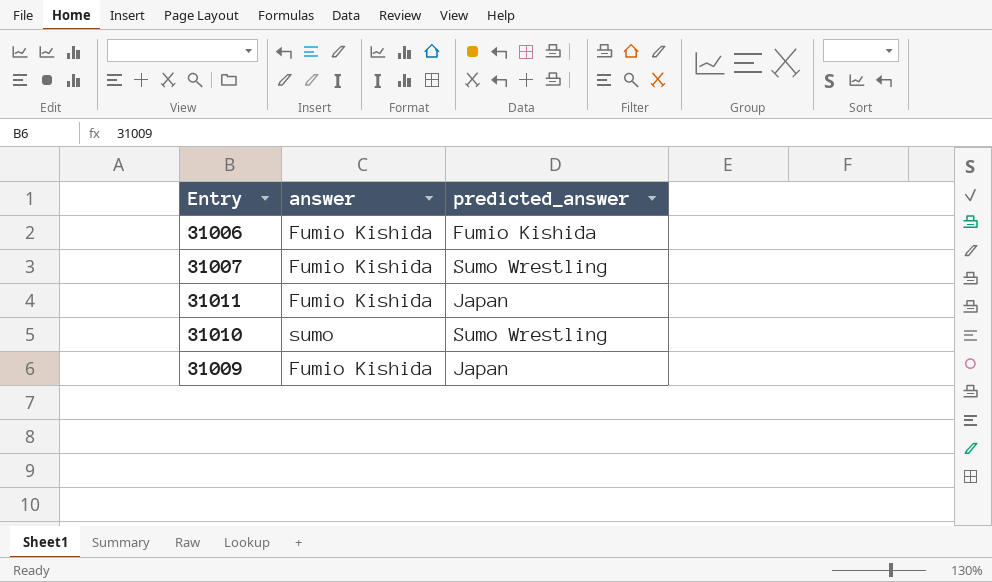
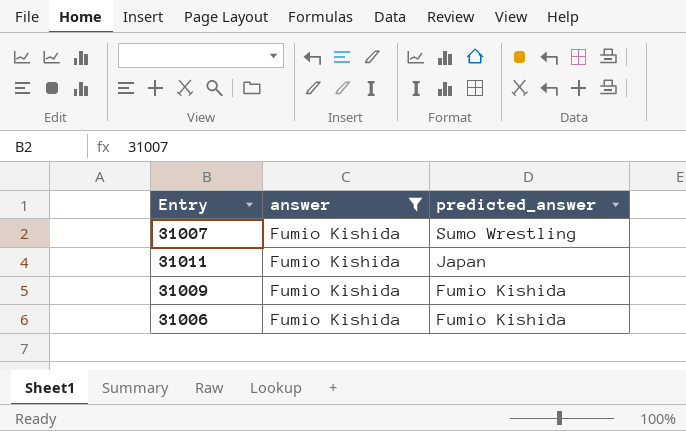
filter: none -> answer = Fumio Kishida
row order: none -> predicted_answer descending
31009 | predicted_answer: Japan -> Fumio Kishida

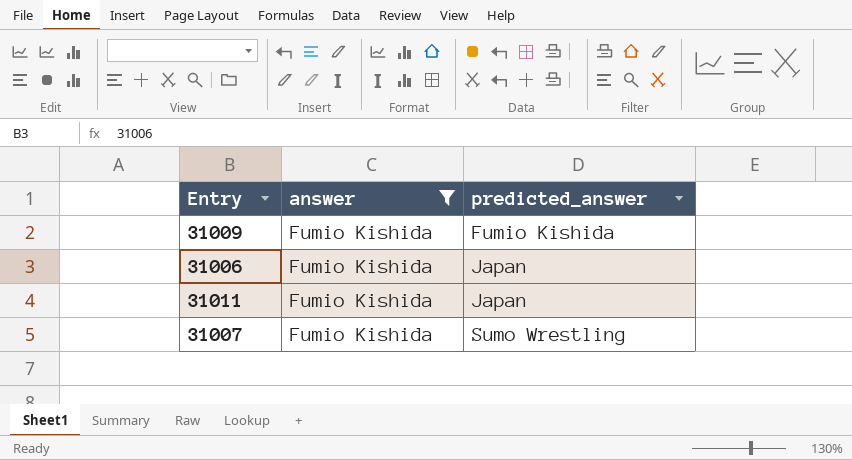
row order: predicted_answer descending -> predicted_answer ascending
31006 | predicted_answer: Fumio Kishida -> Japan

